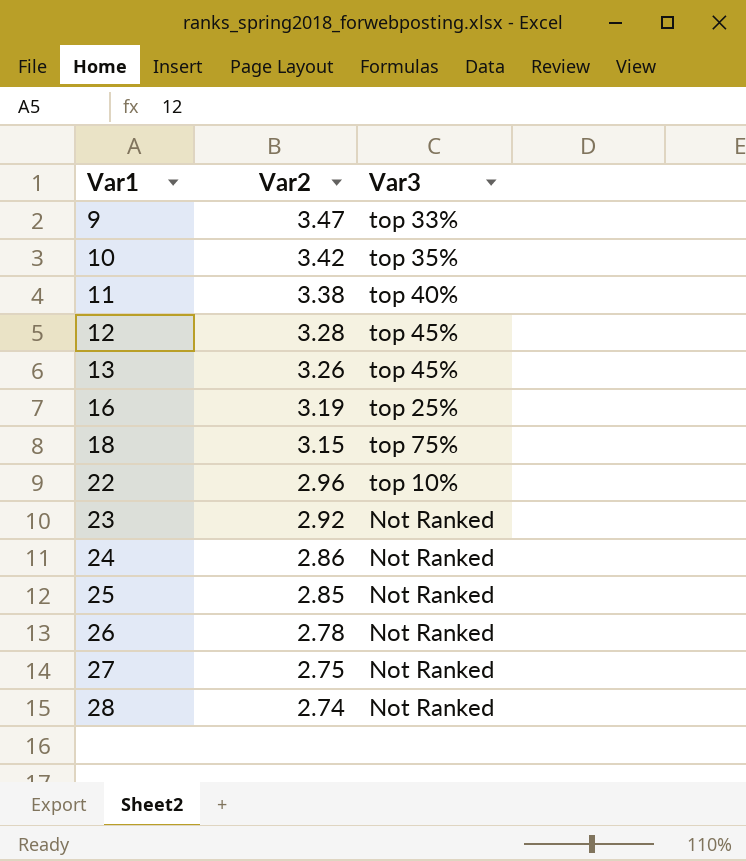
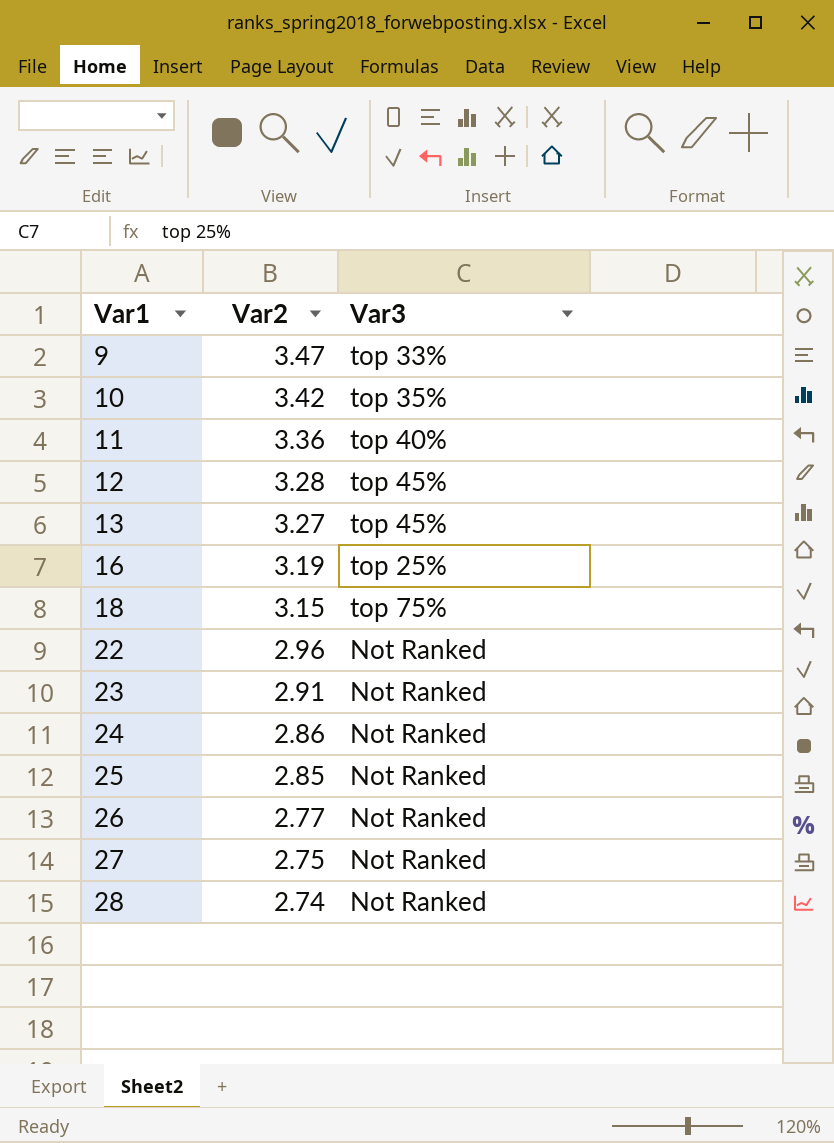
11 | Var2: 3.38 -> 3.36
13 | Var2: 3.26 -> 3.27
22 | Var3: top 10% -> Not Ranked
23 | Var2: 2.92 -> 2.91
26 | Var2: 2.78 -> 2.77

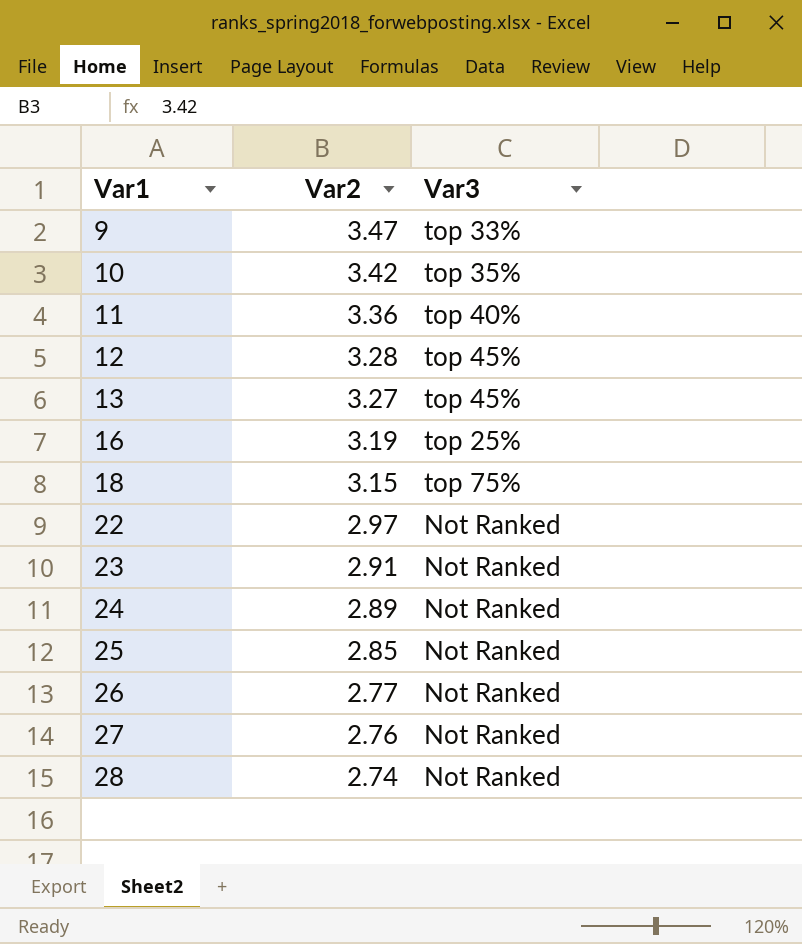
22 | Var2: 2.96 -> 2.97
24 | Var2: 2.86 -> 2.89
27 | Var2: 2.75 -> 2.76

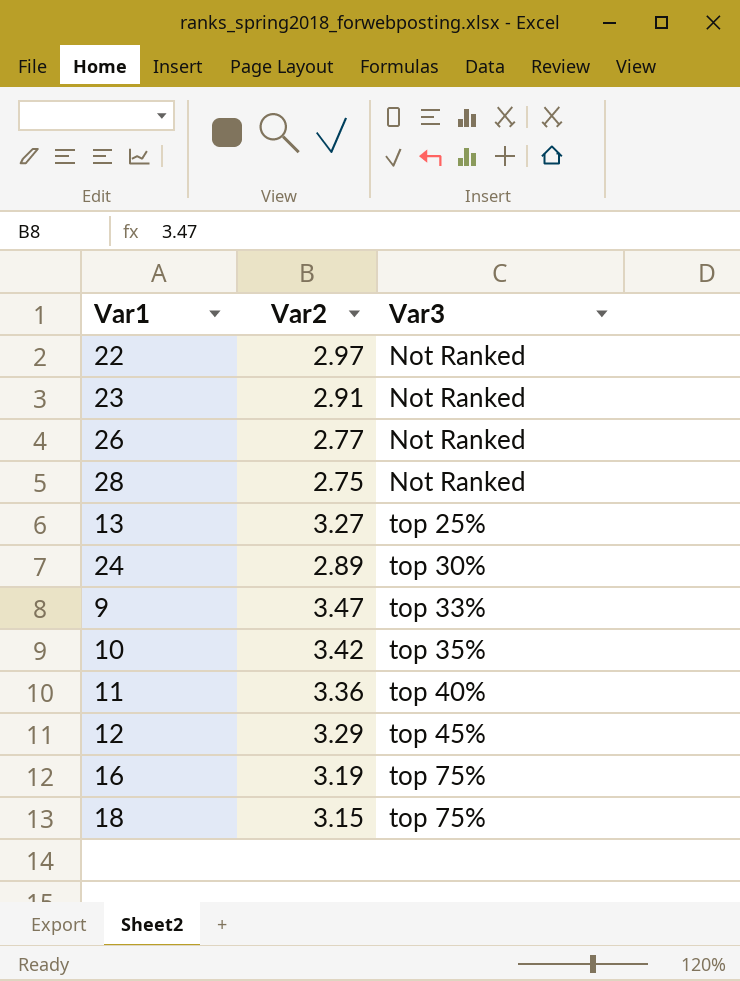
row order: Var1 ascending -> Var3 ascending
row 25: 2.85 | Not Ranked -> none
row 27: 2.76 | Not Ranked -> none
28 | Var2: 2.74 -> 2.75
13 | Var3: top 45% -> top 25%
24 | Var3: Not Ranked -> top 30%
12 | Var2: 3.28 -> 3.29
16 | Var3: top 25% -> top 75%

